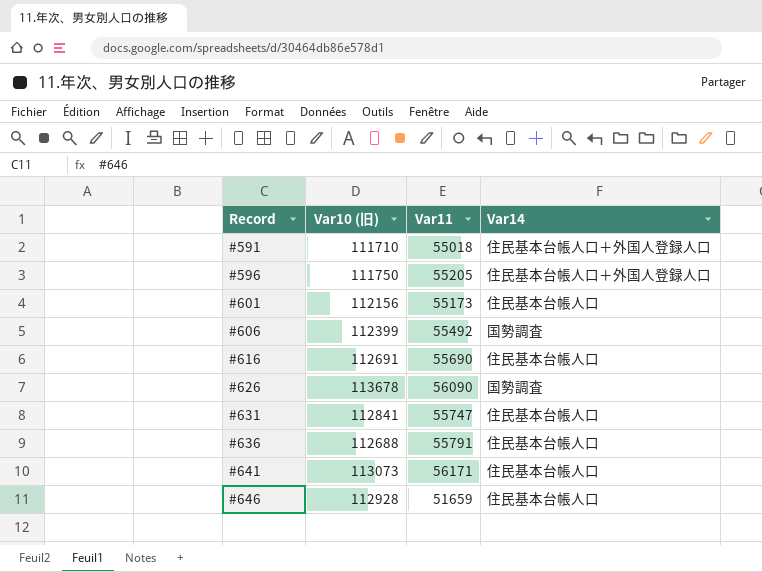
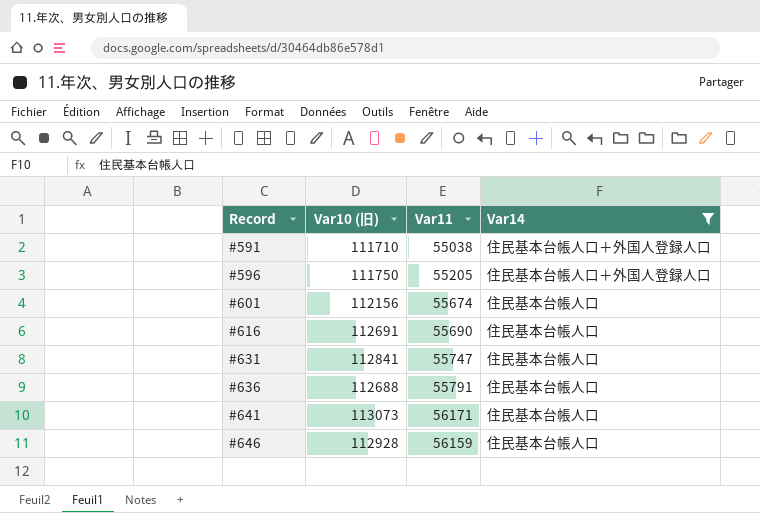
filter: none -> Var14 != 国勢調査
#591 | Var11: 55018 -> 55038
#601 | Var11: 55173 -> 55674
#646 | Var11: 51659 -> 56159

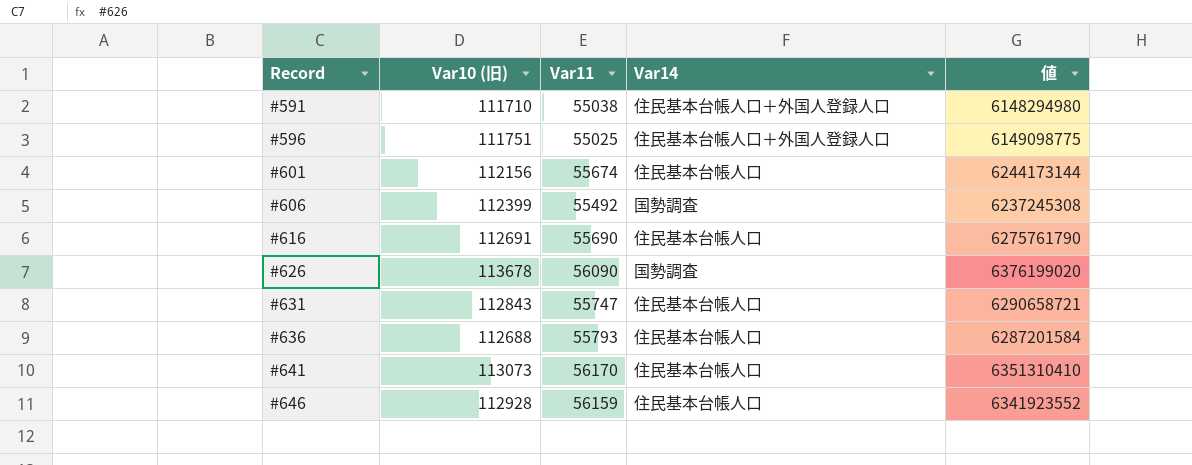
filter: Var14 != 国勢調査 -> none
column 値 | formula: none -> [Var10 (旧)] * [Var11]
#596 | Var10 (旧): 111750 -> 111751
#596 | Var11: 55205 -> 55025
#631 | Var10 (旧): 112841 -> 112843
#636 | Var11: 55791 -> 55793
#641 | Var11: 56171 -> 56170

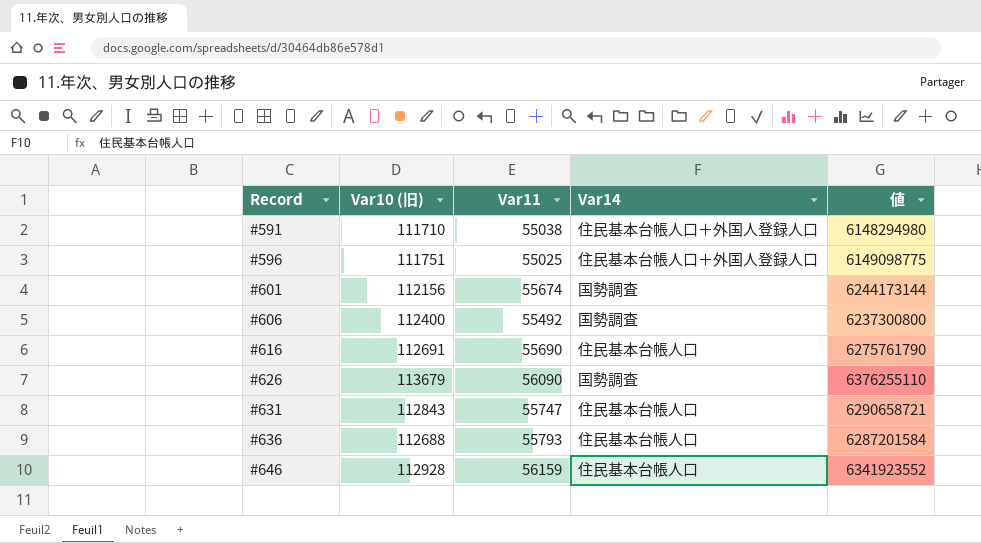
row #641: 113073 | 56170 | 住民基本台帳人口 | 6351310410 -> none
#601 | Var14: 住民基本台帳人口 -> 国勢調査
#606 | Var10 (旧): 112399 -> 112400
#606 | 値: 6237245308 -> 6237300800
#626 | Var10 (旧): 113678 -> 113679
#626 | 値: 6376199020 -> 6376255110

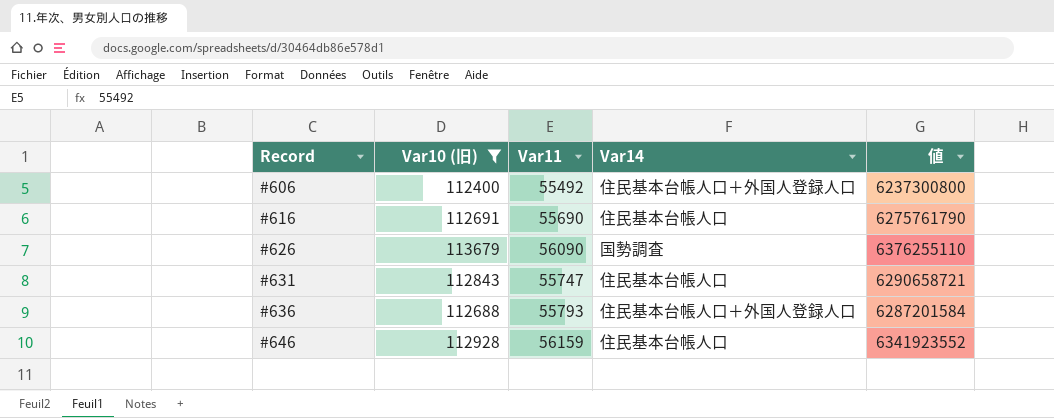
filter: none -> Var10 (旧) >= 112400
#606 | Var14: 国勢調査 -> 住民基本台帳人口＋外国人登録人口
#636 | Var14: 住民基本台帳人口 -> 住民基本台帳人口＋外国人登録人口

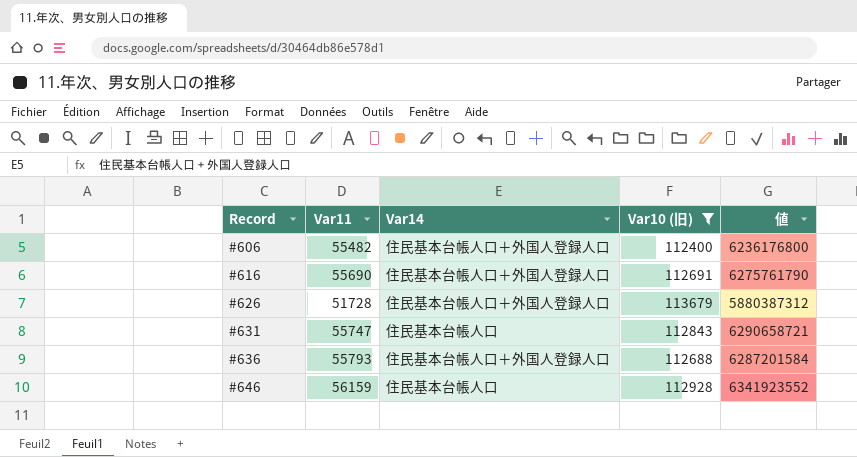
column Var10 (旧) | position: 2 -> 4
#606 | Var11: 55492 -> 55482
#606 | 値: 6237300800 -> 6236176800
#616 | Var14: 住民基本台帳人口 -> 住民基本台帳人口＋外国人登録人口
#626 | Var11: 56090 -> 51728
#626 | Var14: 国勢調査 -> 住民基本台帳人口＋外国人登録人口
#626 | 値: 6376255110 -> 5880387312

